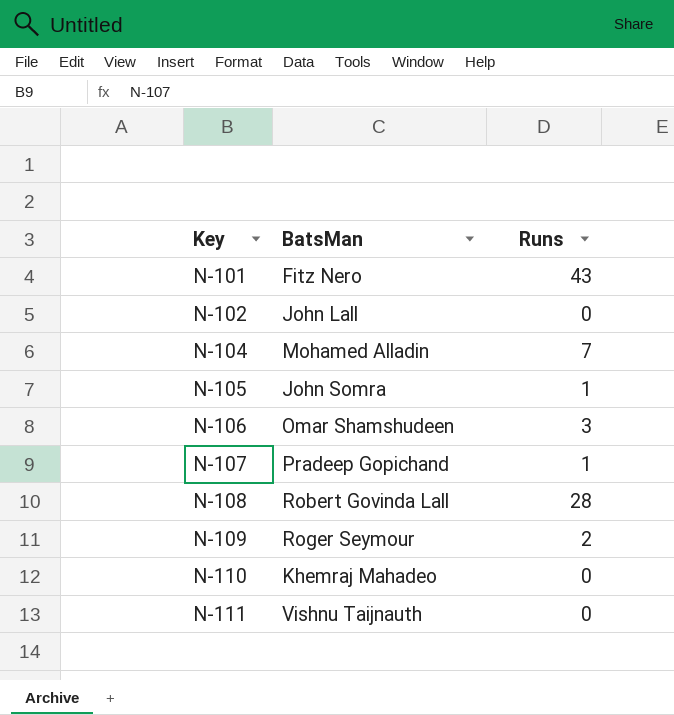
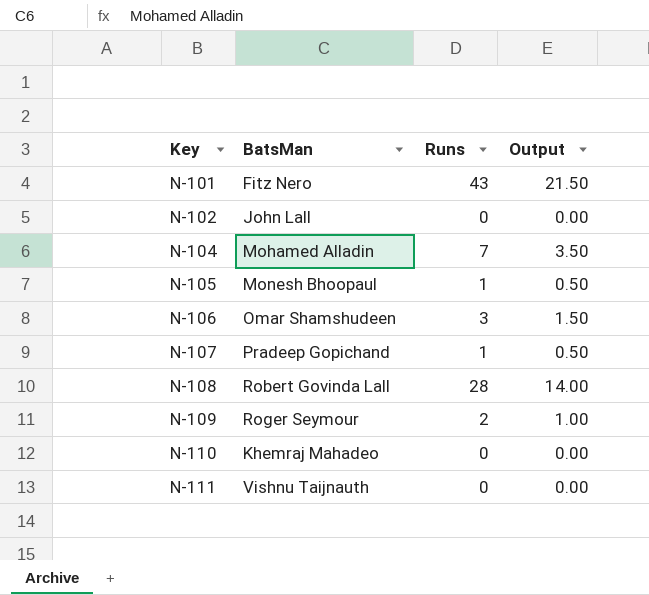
column Output | formula: none -> [Runs] * 0.5
N-105 | BatsMan: John Somra -> Monesh Bhoopaul

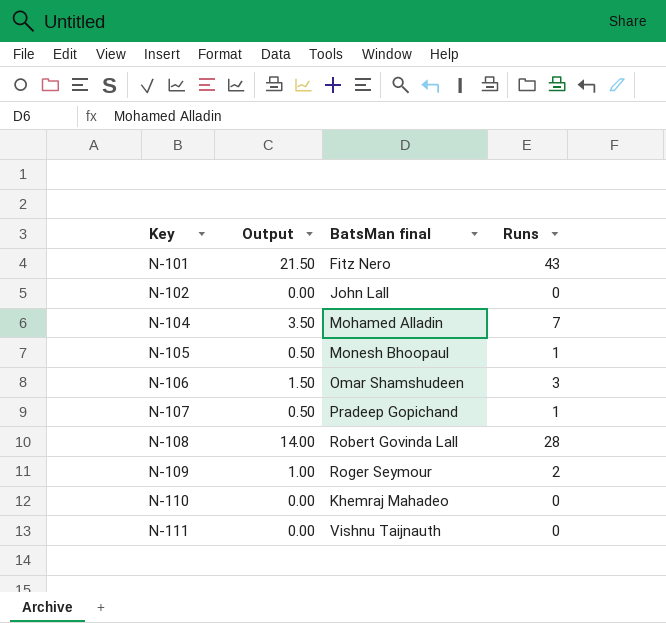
column Output | position: 4 -> 2
column name: BatsMan -> BatsMan final

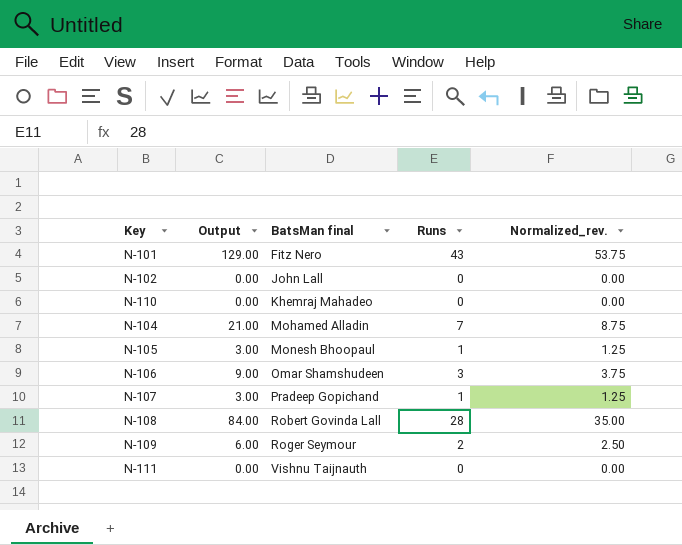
row order: Key ascending -> BatsMan final ascending
column Output | formula: [Runs] * 0.5 -> [Runs] * 3
column Normalized_rev. | formula: none -> [Runs] * 1.25

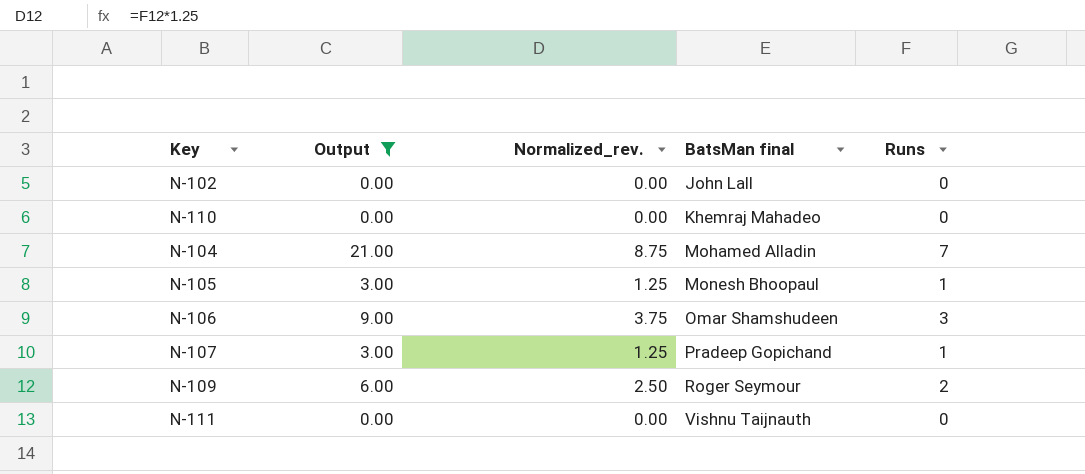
filter: none -> Output <= 21.00
column Normalized_rev. | position: 5 -> 3

